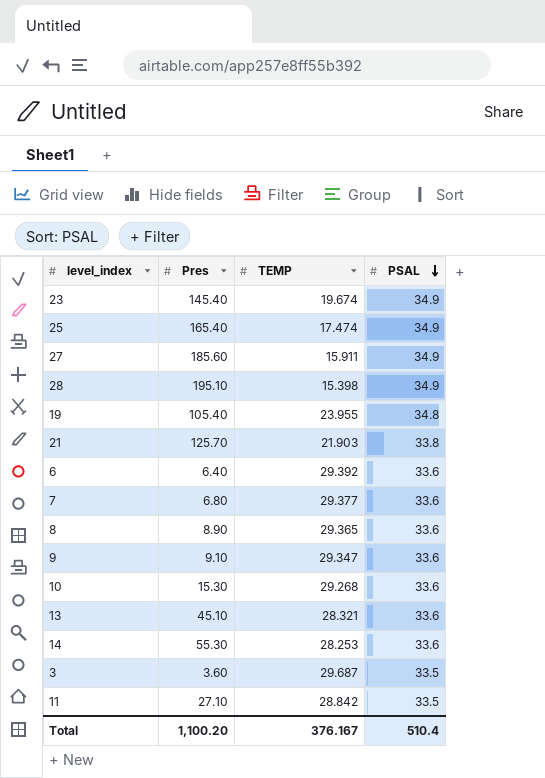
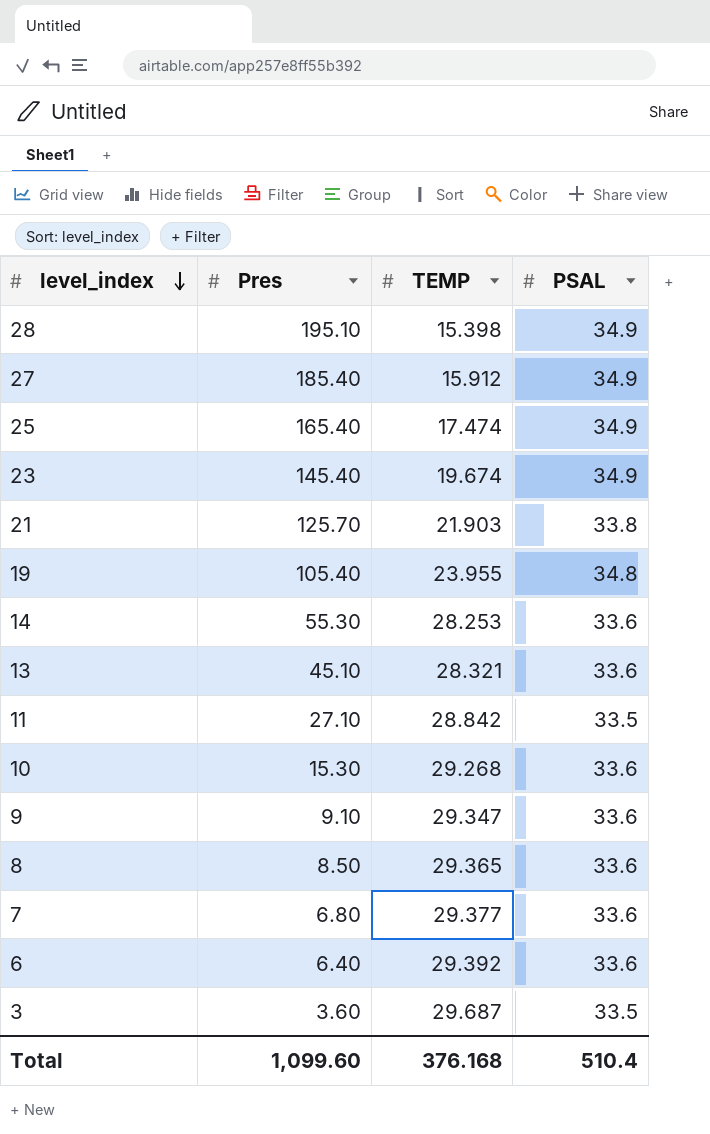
row order: PSAL descending -> level_index descending
27 | Pres: 185.60 -> 185.40
27 | TEMP: 15.911 -> 15.912
8 | Pres: 8.90 -> 8.50
Total | Pres: 1,100.20 -> 1,099.60
Total | TEMP: 376.167 -> 376.168

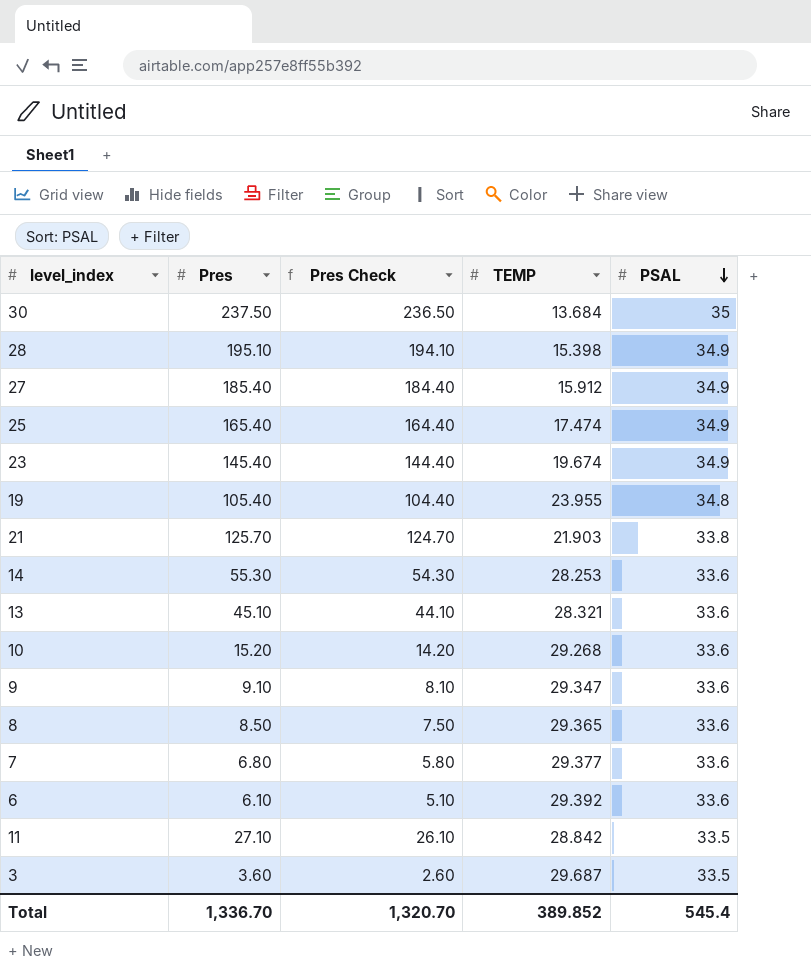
row order: level_index descending -> PSAL descending
column Pres Check | formula: none -> [Pres] - 1
row 30: none -> 237.50 | 236.50 | 13.684 | 35
10 | Pres: 15.30 -> 15.20
6 | Pres: 6.40 -> 6.10
Total | Pres: 1,099.60 -> 1,336.70
Total | TEMP: 376.168 -> 389.852
Total | PSAL: 510.4 -> 545.4

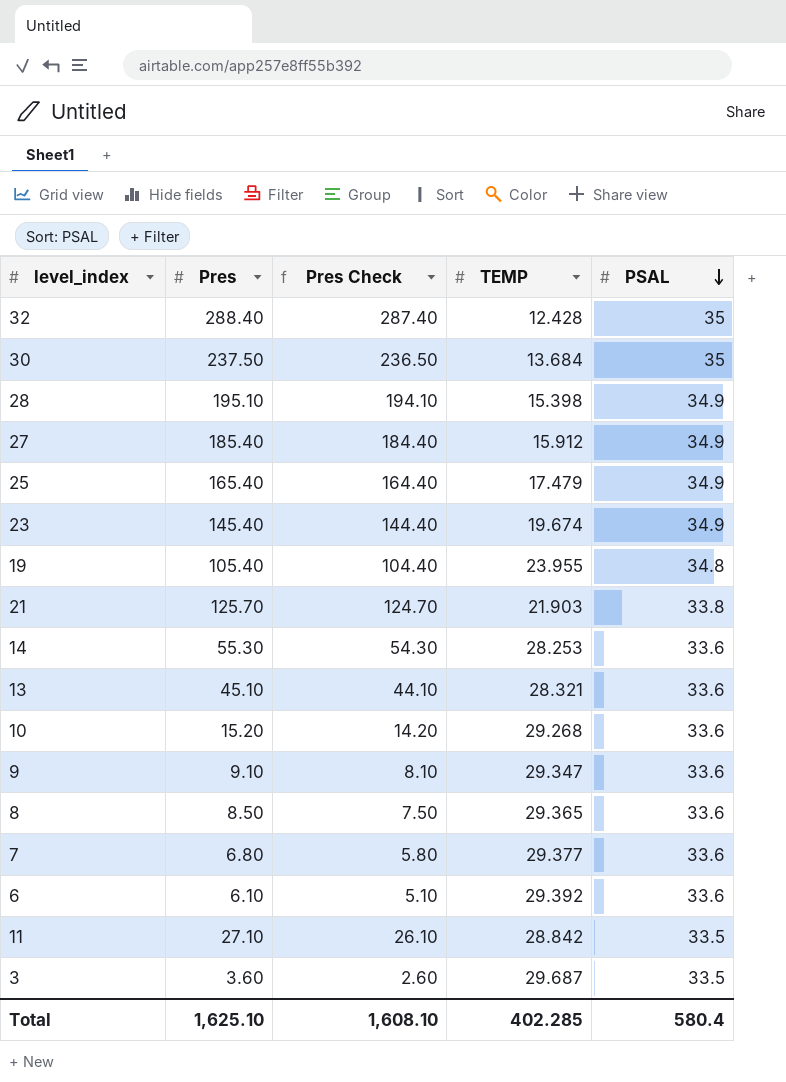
row 32: none -> 288.40 | 287.40 | 12.428 | 35
25 | TEMP: 17.474 -> 17.479
Total | Pres: 1,336.70 -> 1,625.10
Total | Pres Check: 1,320.70 -> 1,608.10
Total | TEMP: 389.852 -> 402.285
Total | PSAL: 545.4 -> 580.4

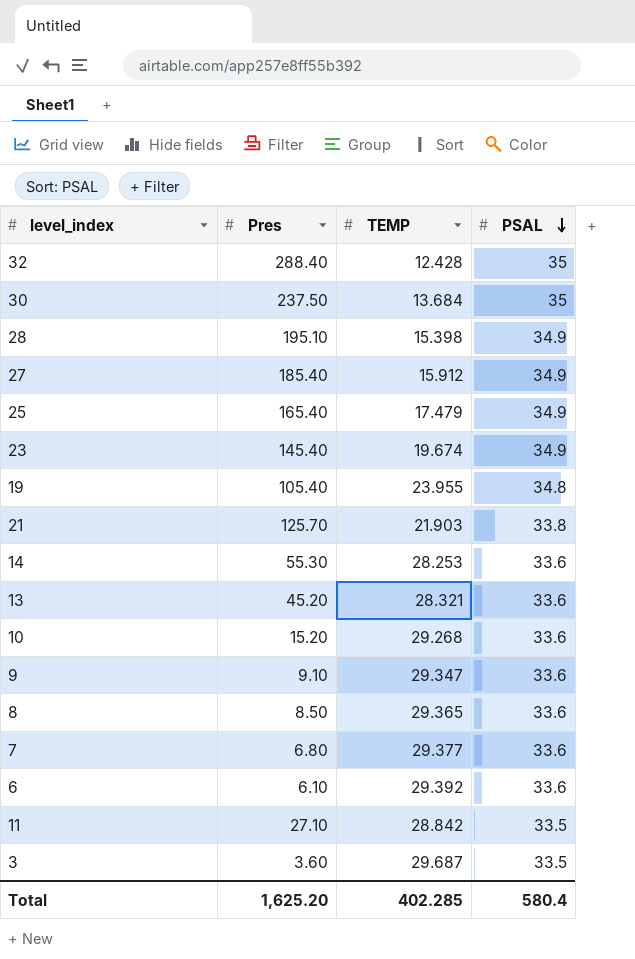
column Pres Check | formula: [Pres] - 1 -> none
13 | Pres: 45.10 -> 45.20
Total | Pres: 1,625.10 -> 1,625.20

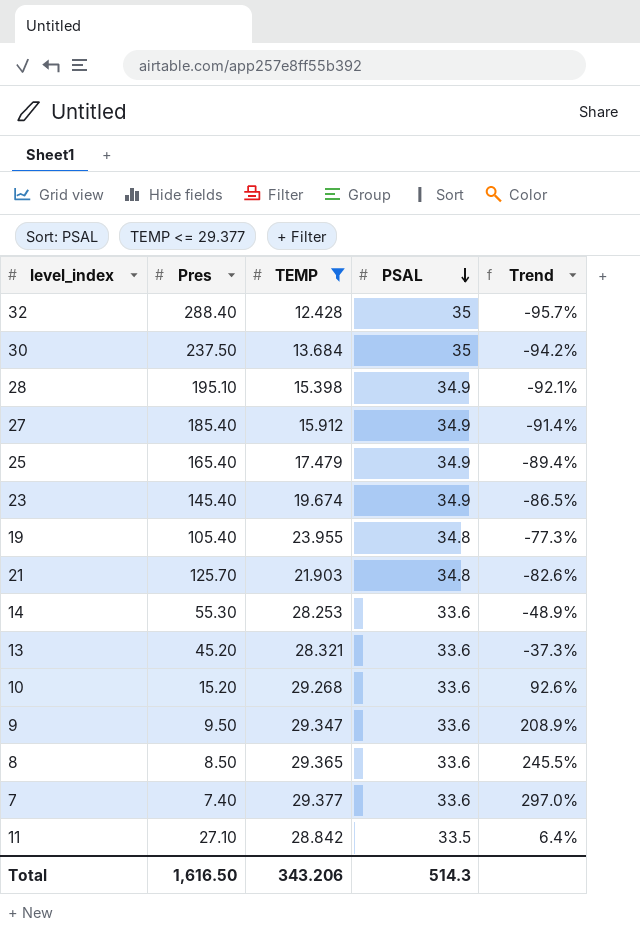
filter: none -> TEMP <= 29.377
column Trend | formula: none -> ([TEMP] - [Pres]) / [Pres]
21 | PSAL: 33.8 -> 34.8
9 | Pres: 9.10 -> 9.50
7 | Pres: 6.80 -> 7.40
Total | Pres: 1,625.20 -> 1,616.50
Total | TEMP: 402.285 -> 343.206
Total | PSAL: 580.4 -> 514.3

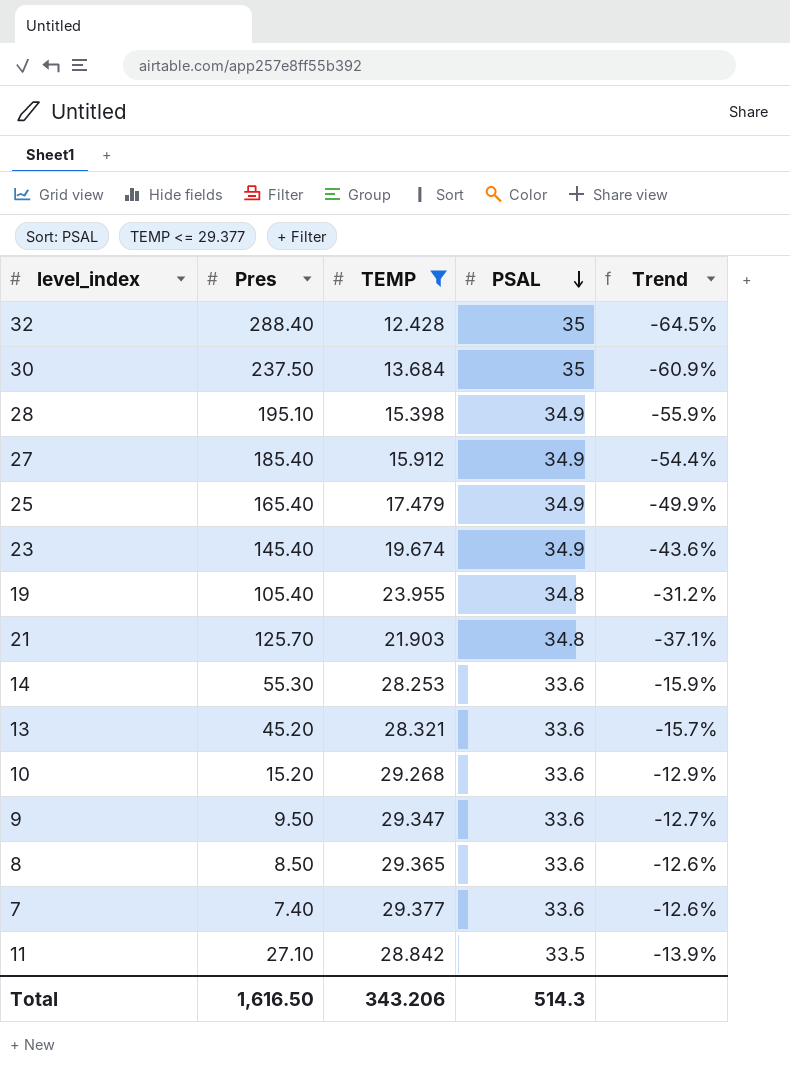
column Trend | formula: ([TEMP] - [Pres]) / [Pres] -> ([TEMP] - [PSAL]) / [PSAL]

